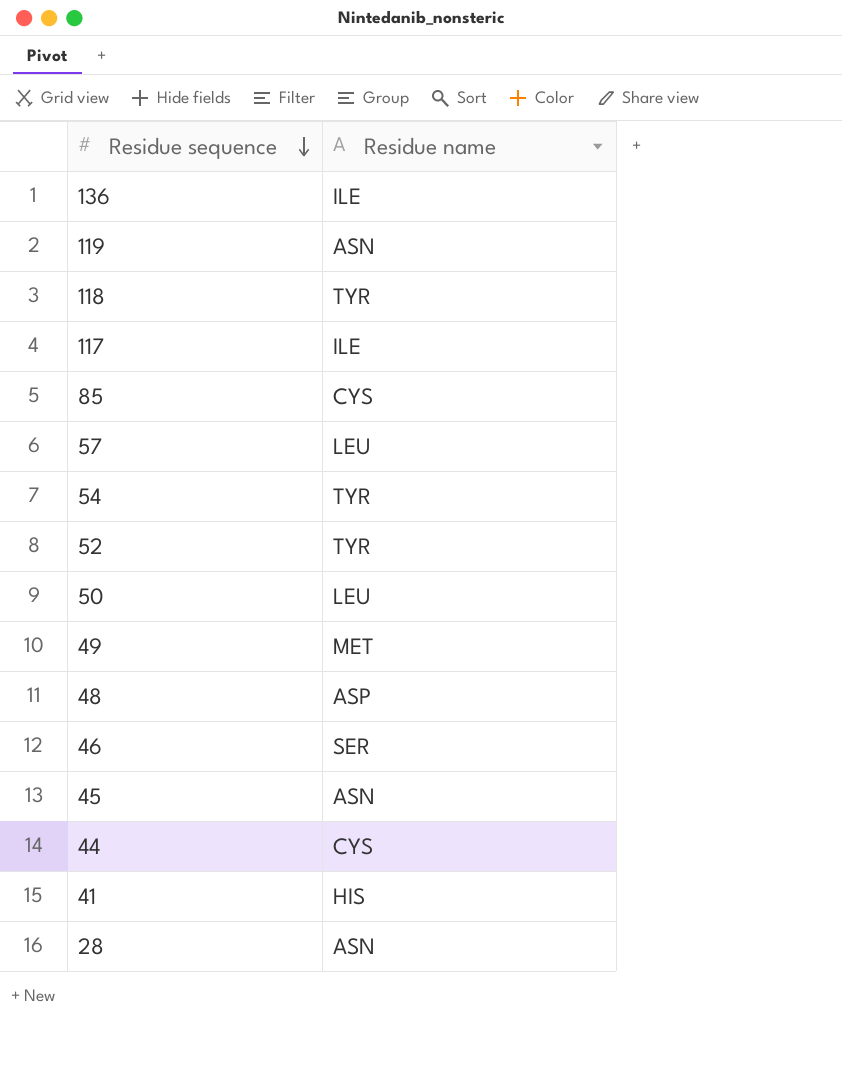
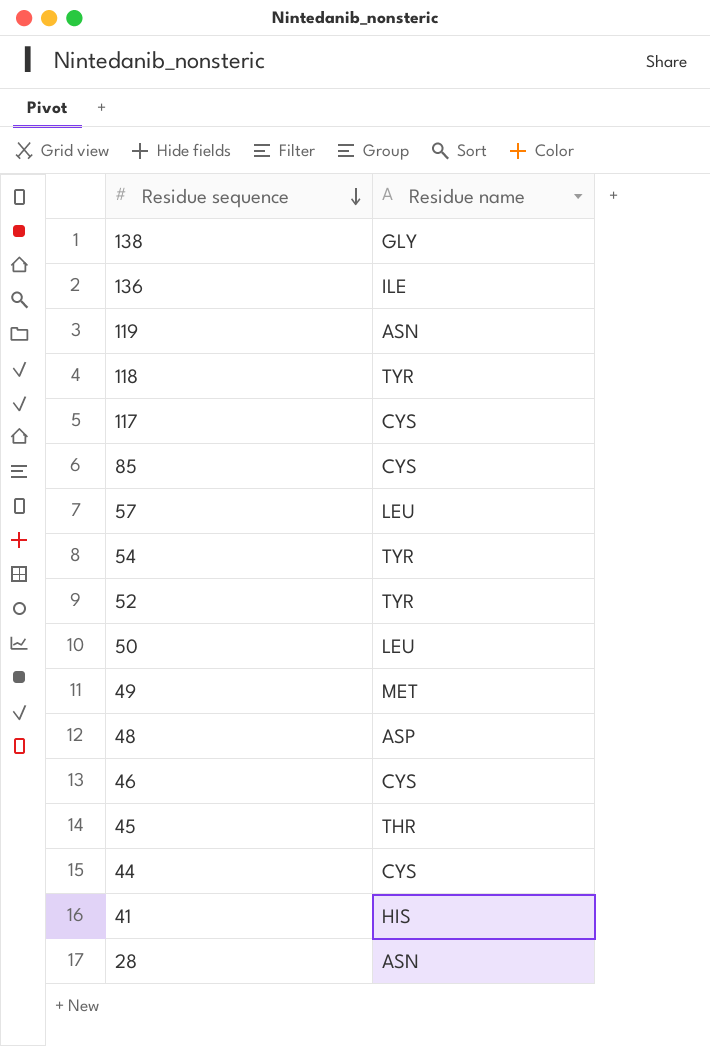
row 138: none -> GLY
117 | Residue name: ILE -> CYS
46 | Residue name: SER -> CYS
45 | Residue name: ASN -> THR

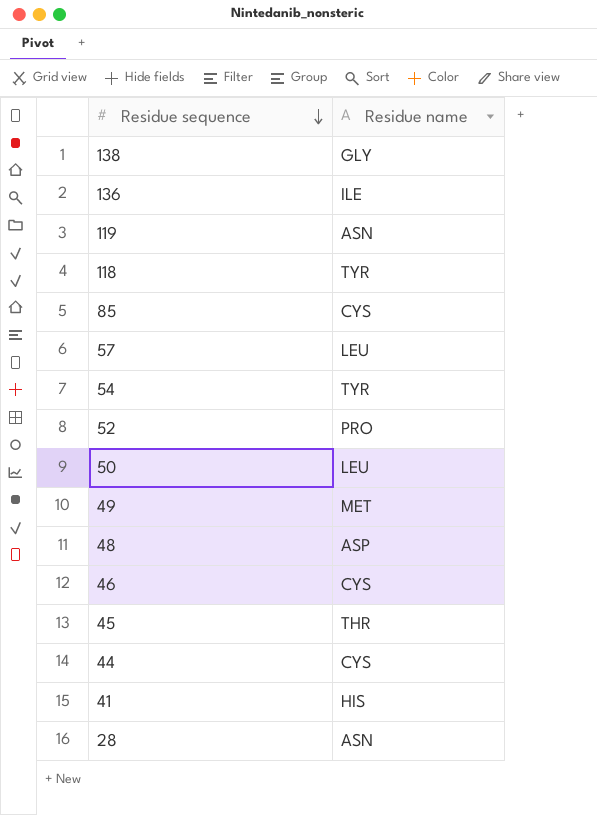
row 117: CYS -> none
52 | Residue name: TYR -> PRO

